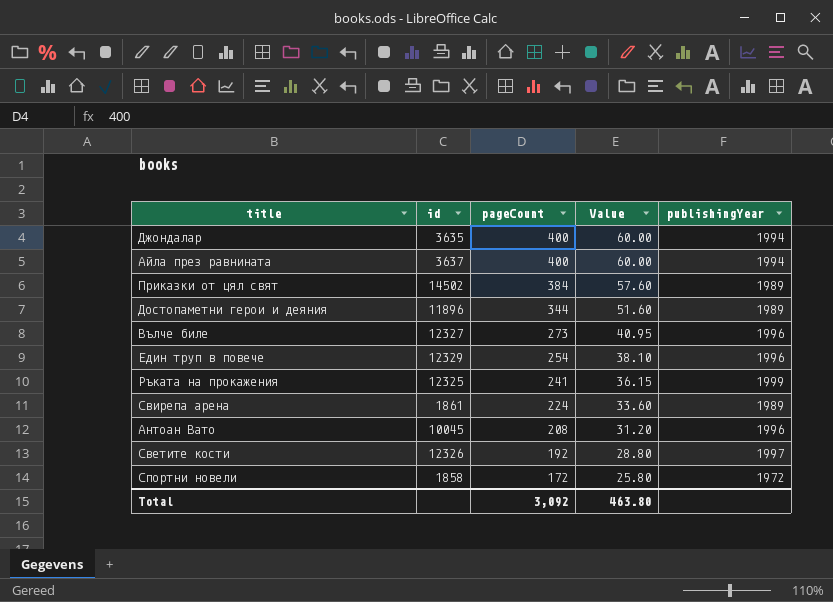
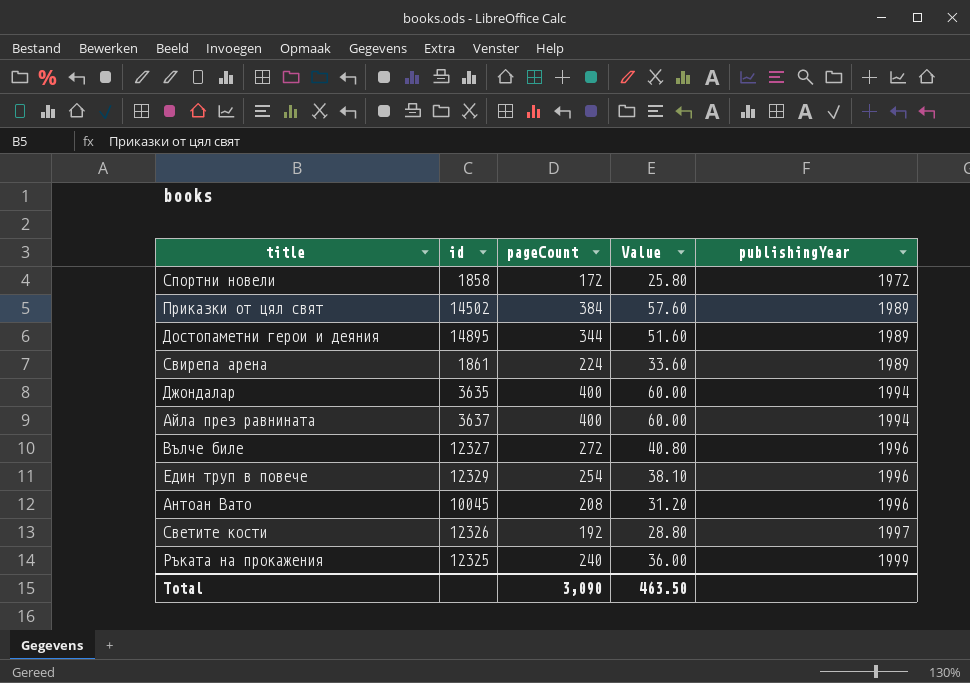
row order: pageCount descending -> publishingYear ascending
Достопаметни герои и деяния | id: 11896 -> 14895
Вълче биле | pageCount: 273 -> 272
Вълче биле | Value: 40.95 -> 40.80
Ръката на прокажения | pageCount: 241 -> 240
Ръката на прокажения | Value: 36.15 -> 36.00
Total | pageCount: 3,092 -> 3,090
Total | Value: 463.80 -> 463.50

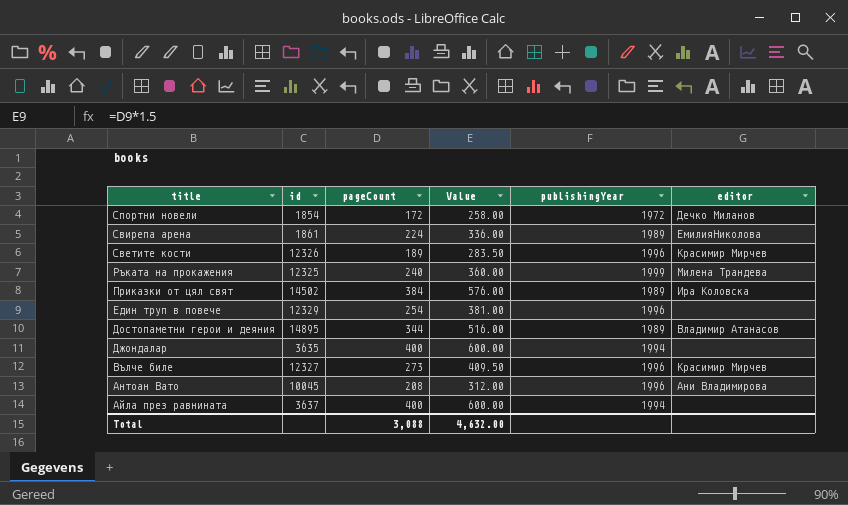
row order: publishingYear ascending -> title descending
column Value | formula: [pageCount] * 0.15 -> [pageCount] * 1.5
column editor | position: none -> 6
Спортни новели | id: 1858 -> 1854
Светите кости | pageCount: 192 -> 189
Светите кости | publishingYear: 1997 -> 1996
Вълче биле | pageCount: 272 -> 273
Total | pageCount: 3,090 -> 3,088
Total | Value: 463.50 -> 4,632.00

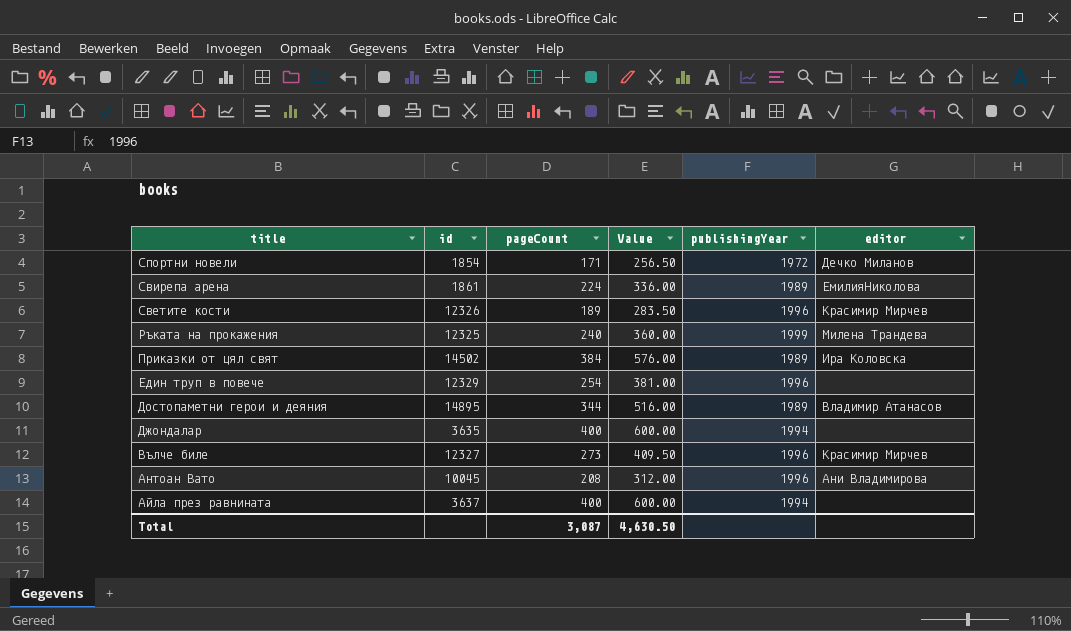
Спортни новели | pageCount: 172 -> 171
Спортни новели | Value: 258.00 -> 256.50
Total | pageCount: 3,088 -> 3,087
Total | Value: 4,632.00 -> 4,630.50

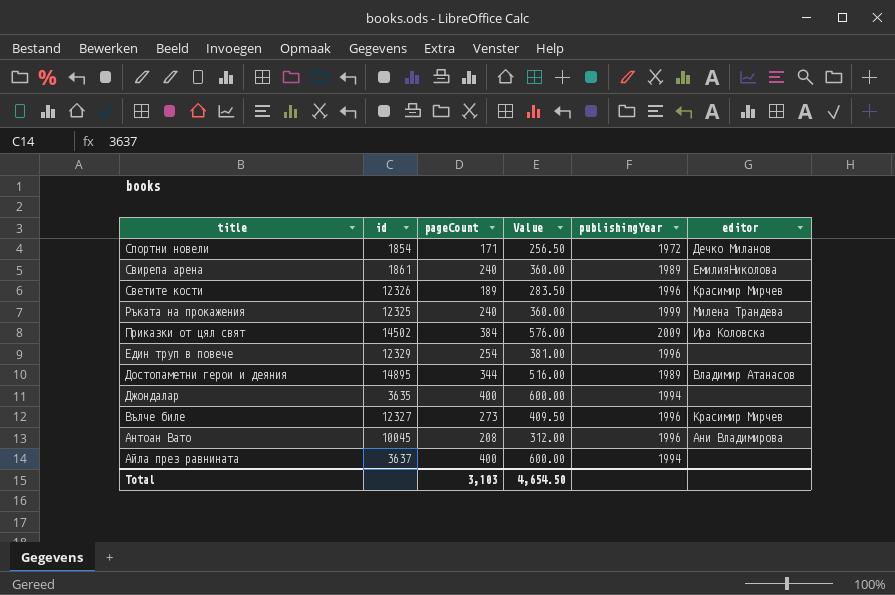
Свирепа арена | pageCount: 224 -> 240
Свирепа арена | Value: 336.00 -> 360.00
Приказки от цял свят | publishingYear: 1989 -> 2009
Total | pageCount: 3,087 -> 3,103
Total | Value: 4,630.50 -> 4,654.50

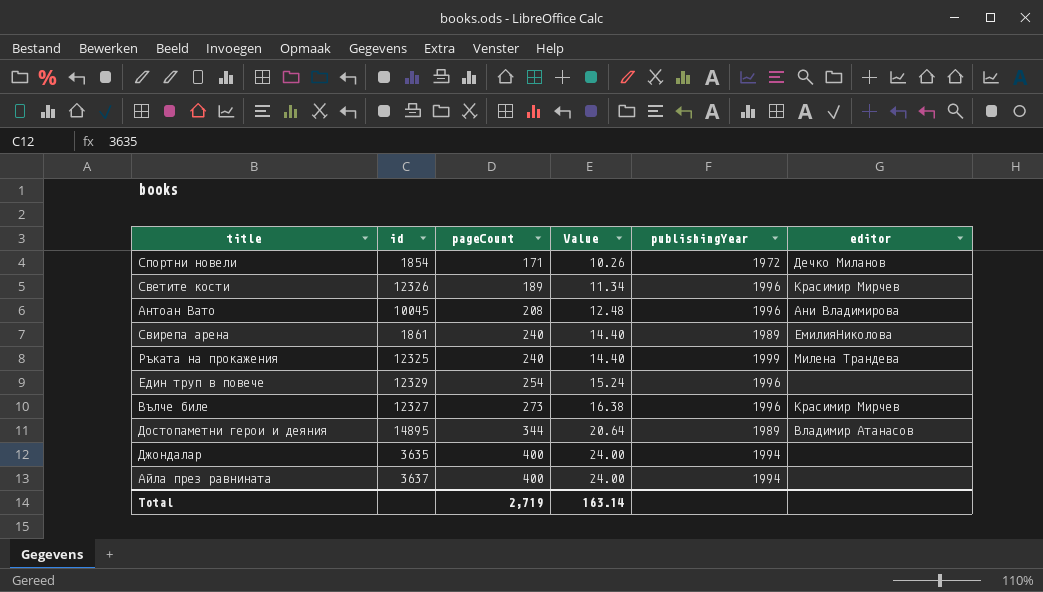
row order: title descending -> pageCount ascending
column Value | formula: [pageCount] * 1.5 -> [pageCount] * 0.06
row Приказки от цял свят: 14502 | 384 | 576.00 | 2009 | Ира Коловска -> none
Total | pageCount: 3,103 -> 2,719
Total | Value: 4,654.50 -> 163.14

